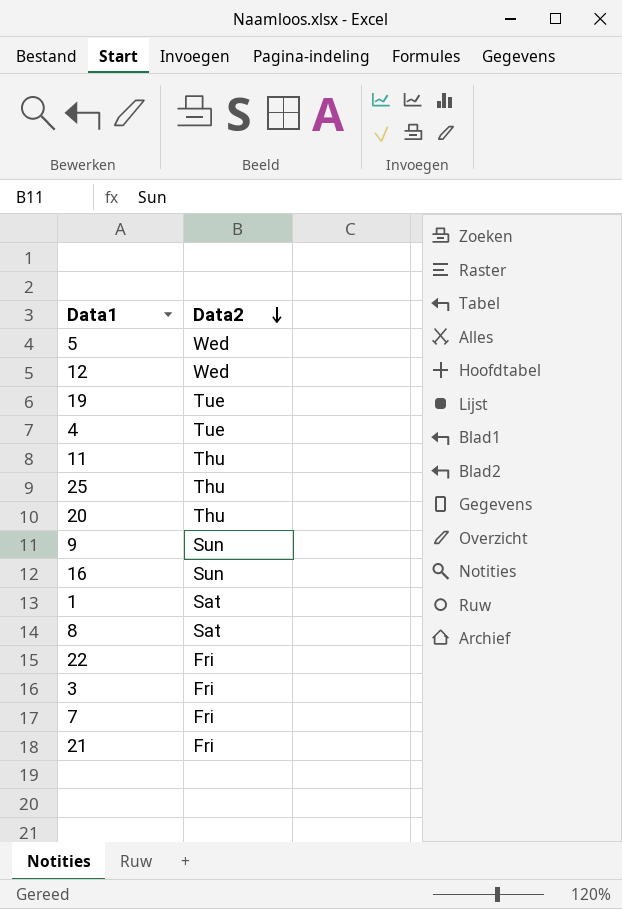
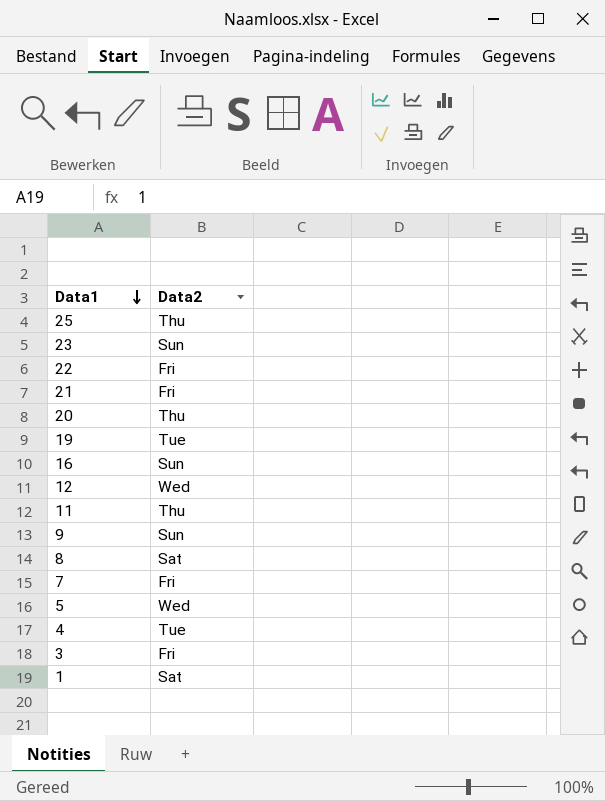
row order: Data2 descending -> Data1 descending
row 23: none -> Sun

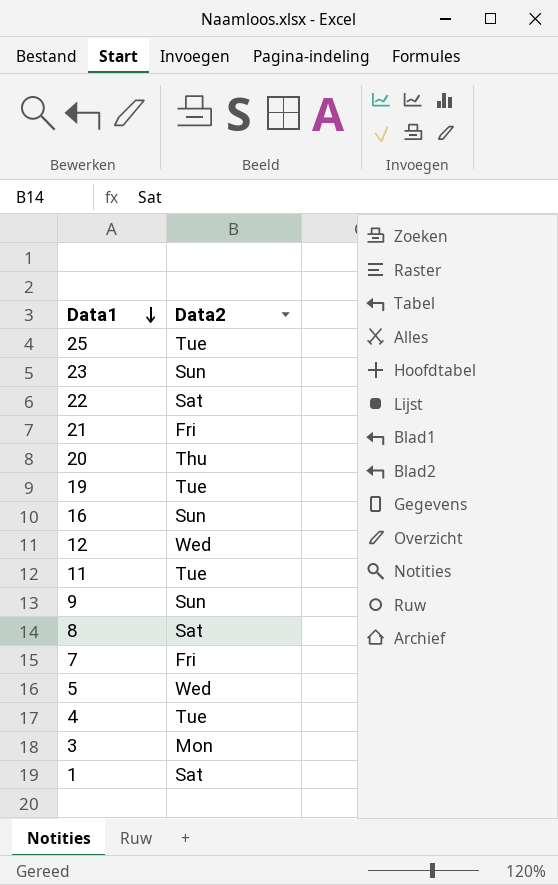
25 | Data2: Thu -> Tue
22 | Data2: Fri -> Sat
11 | Data2: Thu -> Tue
3 | Data2: Fri -> Mon

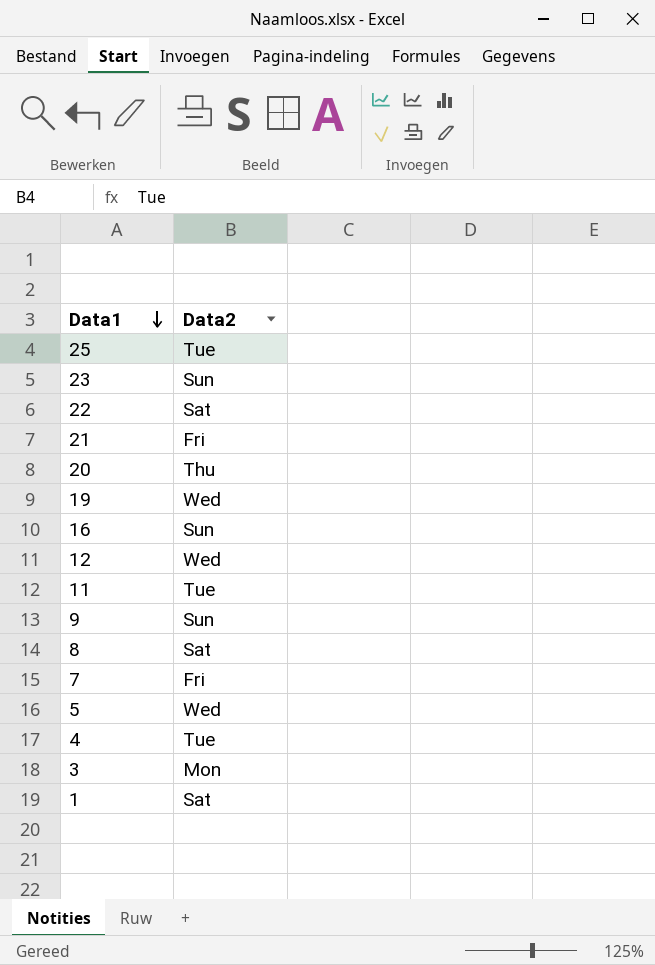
19 | Data2: Tue -> Wed

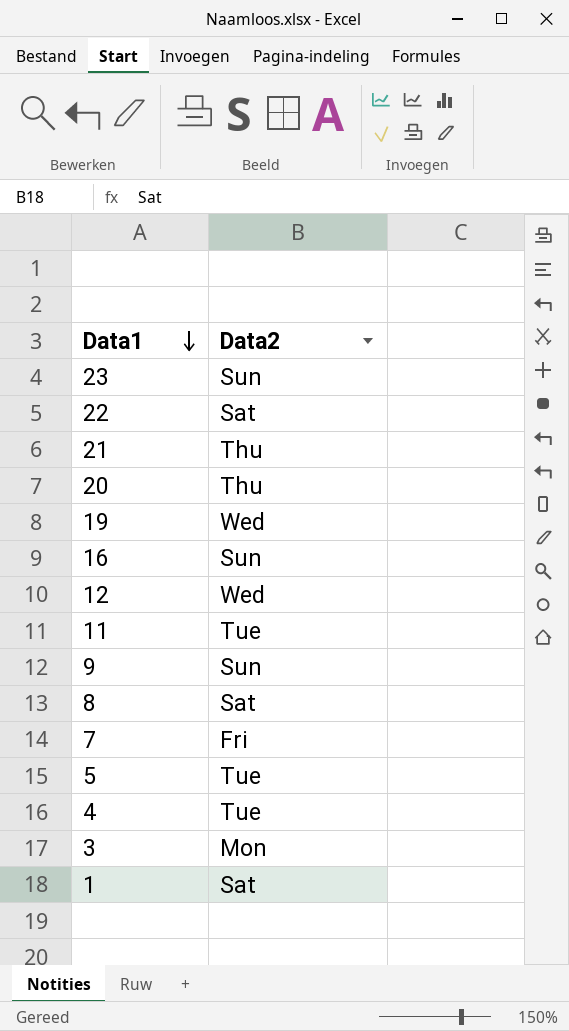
row 25: Tue -> none
21 | Data2: Fri -> Thu
5 | Data2: Wed -> Tue

